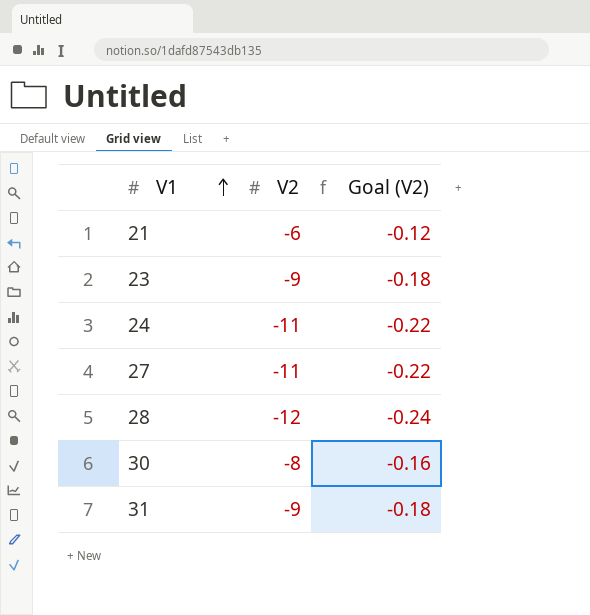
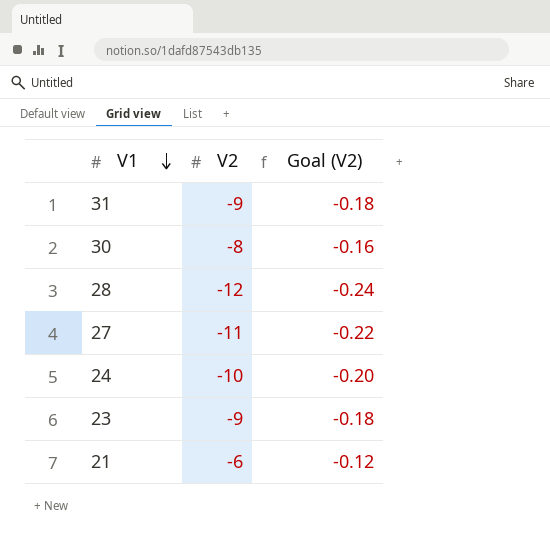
row order: V1 ascending -> V1 descending
24 | V2: -11 -> -10
24 | Goal (V2): -0.22 -> -0.20

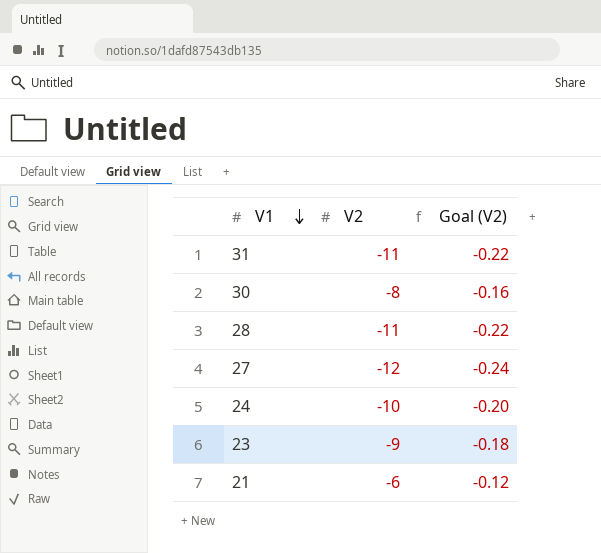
31 | V2: -9 -> -11
31 | Goal (V2): -0.18 -> -0.22
28 | V2: -12 -> -11
28 | Goal (V2): -0.24 -> -0.22
27 | V2: -11 -> -12
27 | Goal (V2): -0.22 -> -0.24

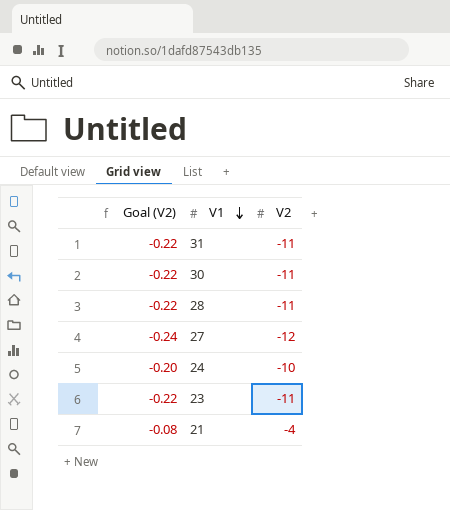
column Goal (V2) | position: 3 -> 1
30 | Goal (V2): -0.16 -> -0.22
30 | V2: -8 -> -11
23 | Goal (V2): -0.18 -> -0.22
23 | V2: -9 -> -11
21 | Goal (V2): -0.12 -> -0.08
21 | V2: -6 -> -4

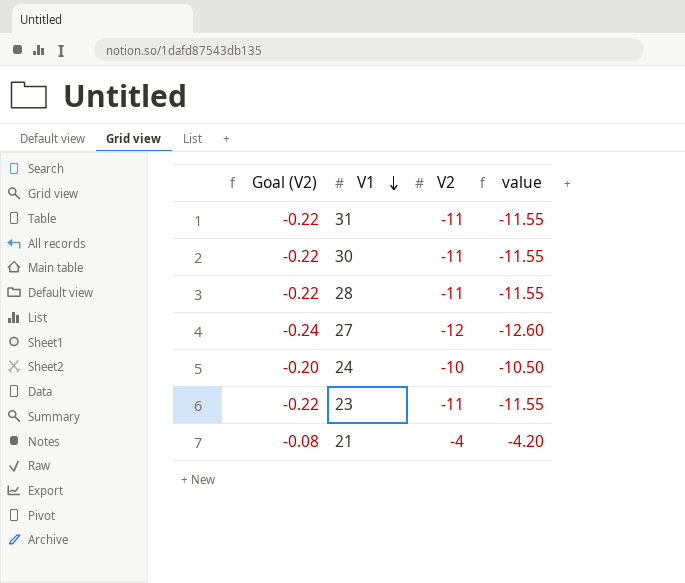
column value | formula: none -> [V2] * 1.05

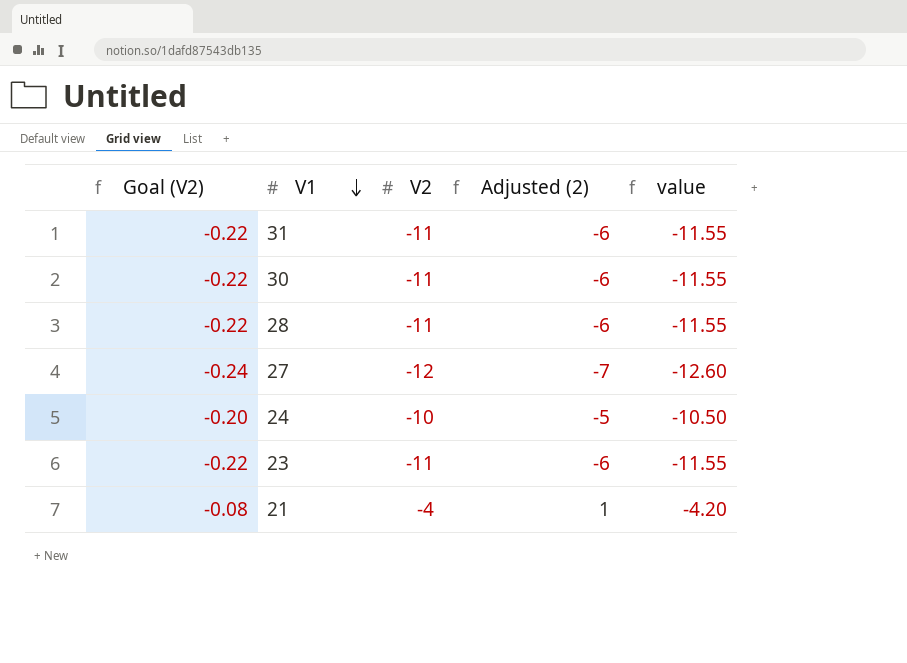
column Adjusted (2) | formula: none -> [V2] + 5

